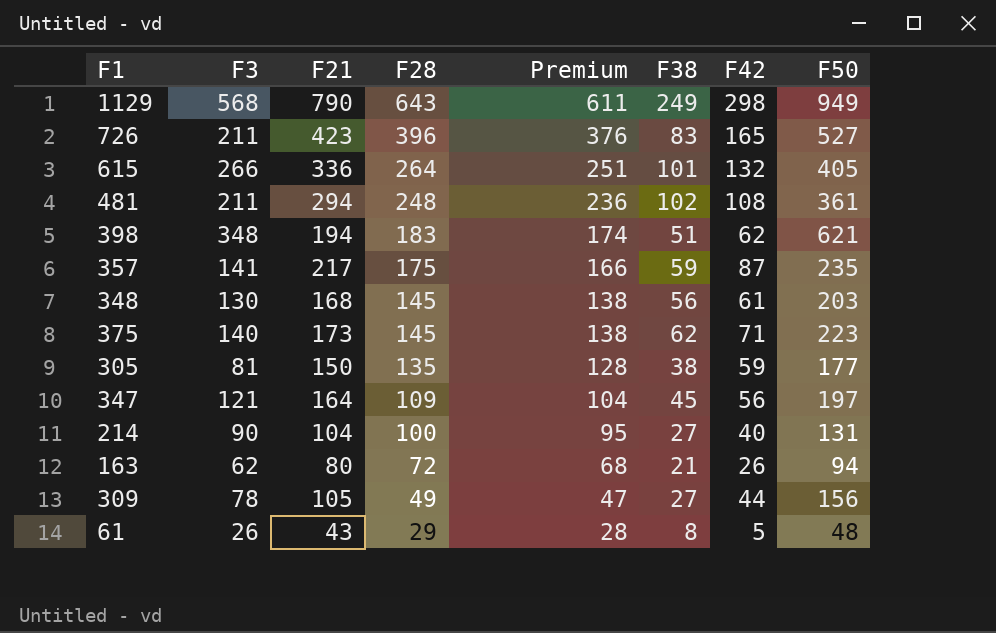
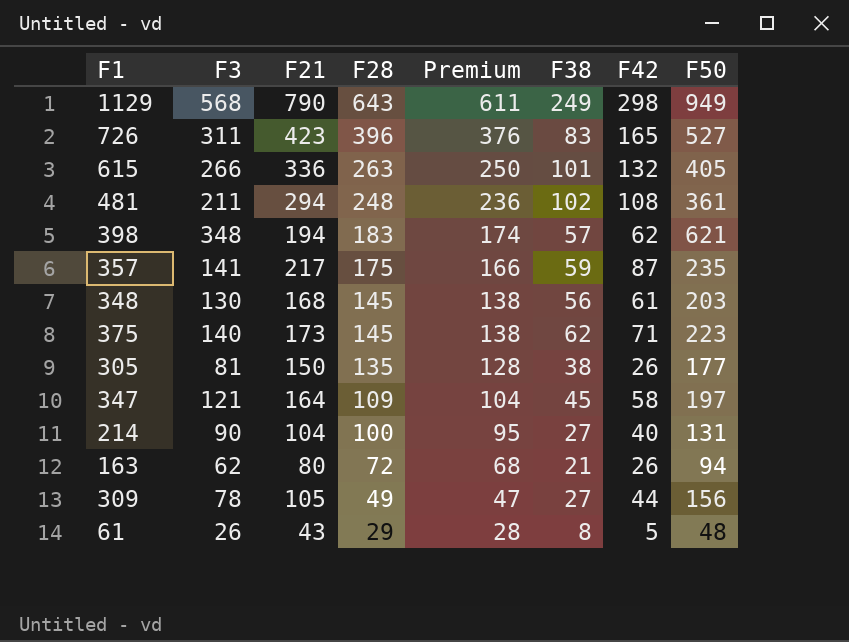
726 | F3: 211 -> 311
615 | F28: 264 -> 263
615 | Premium: 251 -> 250
398 | F38: 51 -> 57
305 | F42: 59 -> 26
347 | F42: 56 -> 58

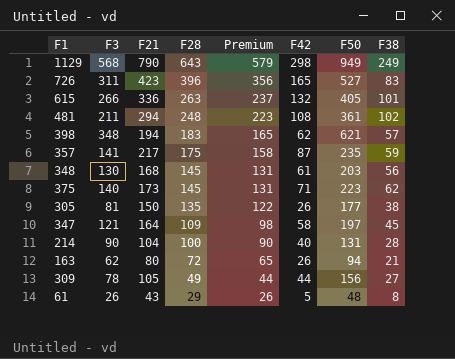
column Premium | formula: [F28] * 0.95 -> [F28] * 0.9
column F38 | position: 6 -> 8
214 | F38: 27 -> 28

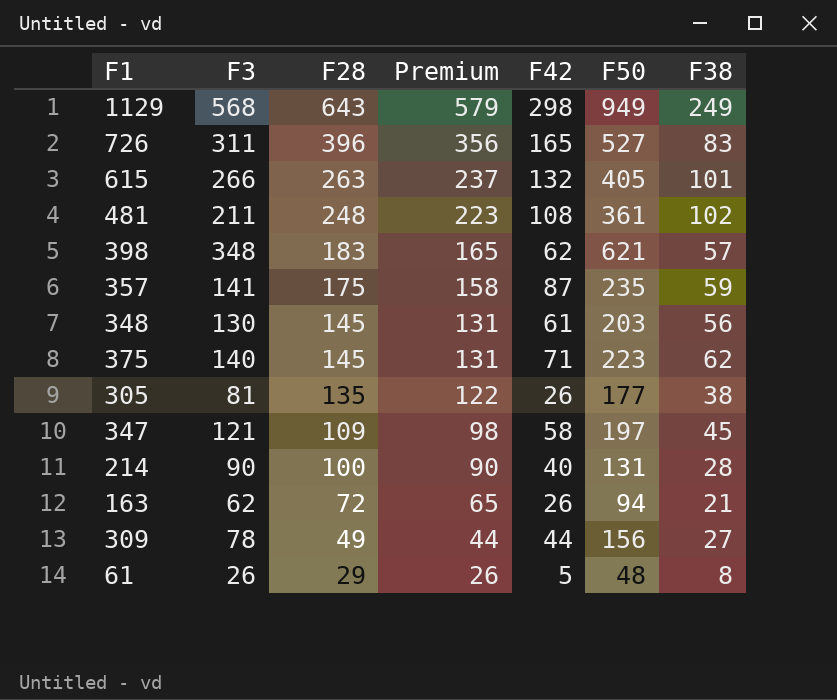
column F21 | position: 3 -> none

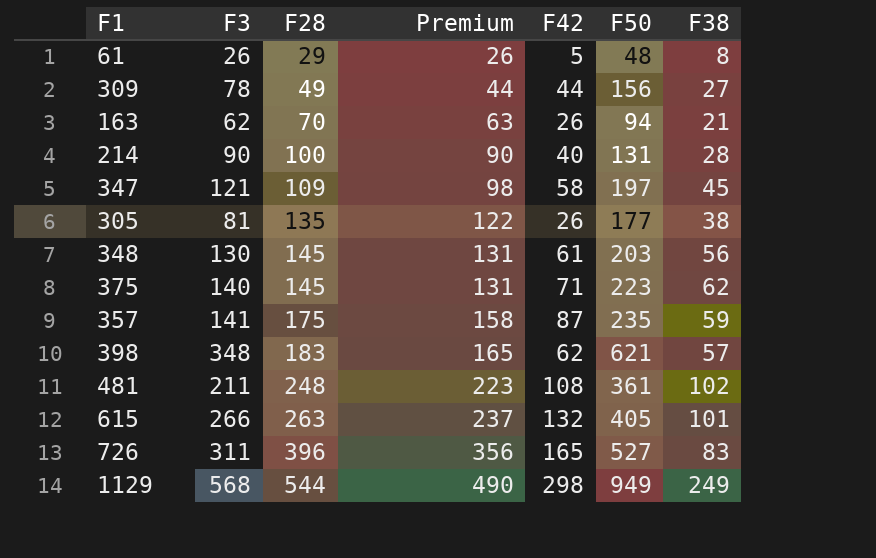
row order: F28 descending -> F28 ascending
163 | F28: 72 -> 70
163 | Premium: 65 -> 63
1129 | F28: 643 -> 544
1129 | Premium: 579 -> 490

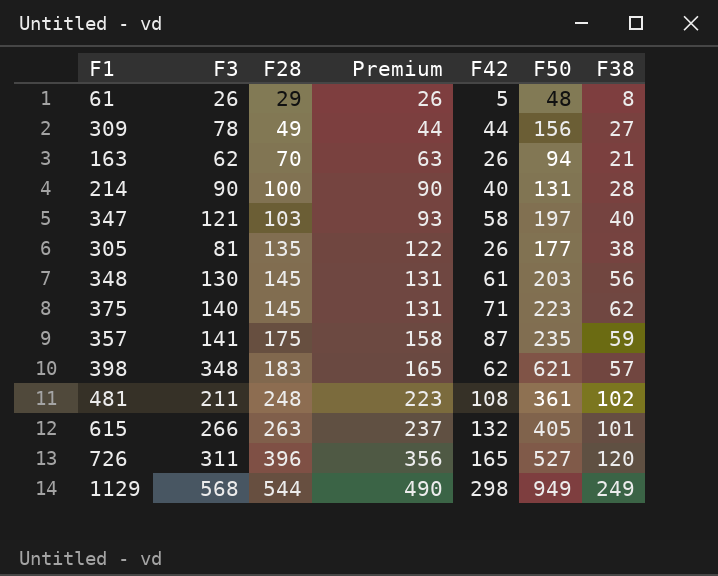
347 | F28: 109 -> 103
347 | Premium: 98 -> 93
347 | F38: 45 -> 40
726 | F38: 83 -> 120

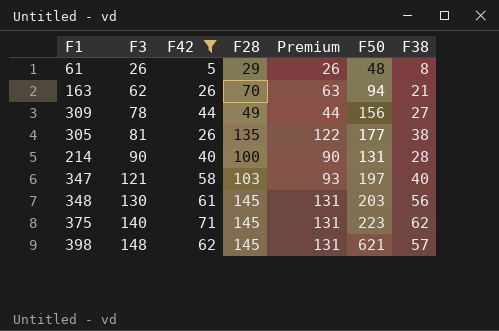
filter: none -> F42 <= 71
row order: F28 ascending -> F3 ascending
column F42 | position: 5 -> 3
398 | F3: 348 -> 148
398 | F28: 183 -> 145
398 | Premium: 165 -> 131

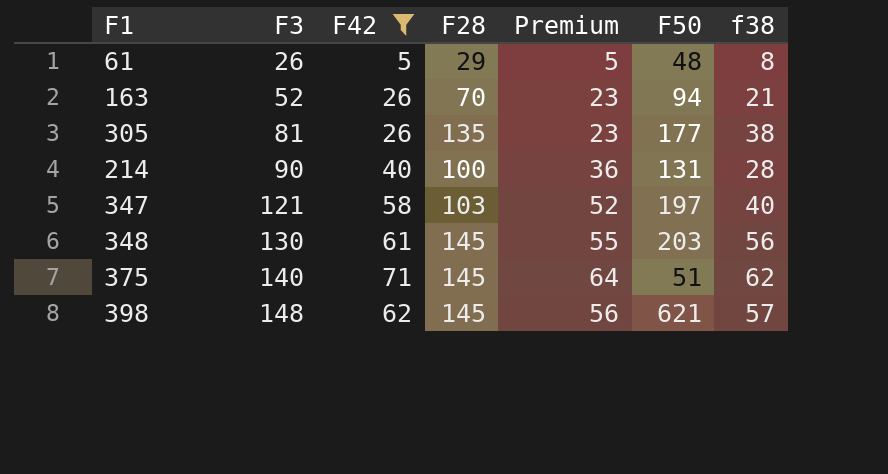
column Premium | formula: [F28] * 0.9 -> [F42] * 0.9
column name: F38 -> f38
row 309: 78 | 44 | 49 | 44 | 156 | 27 -> none
163 | F3: 62 -> 52
375 | F50: 223 -> 51

